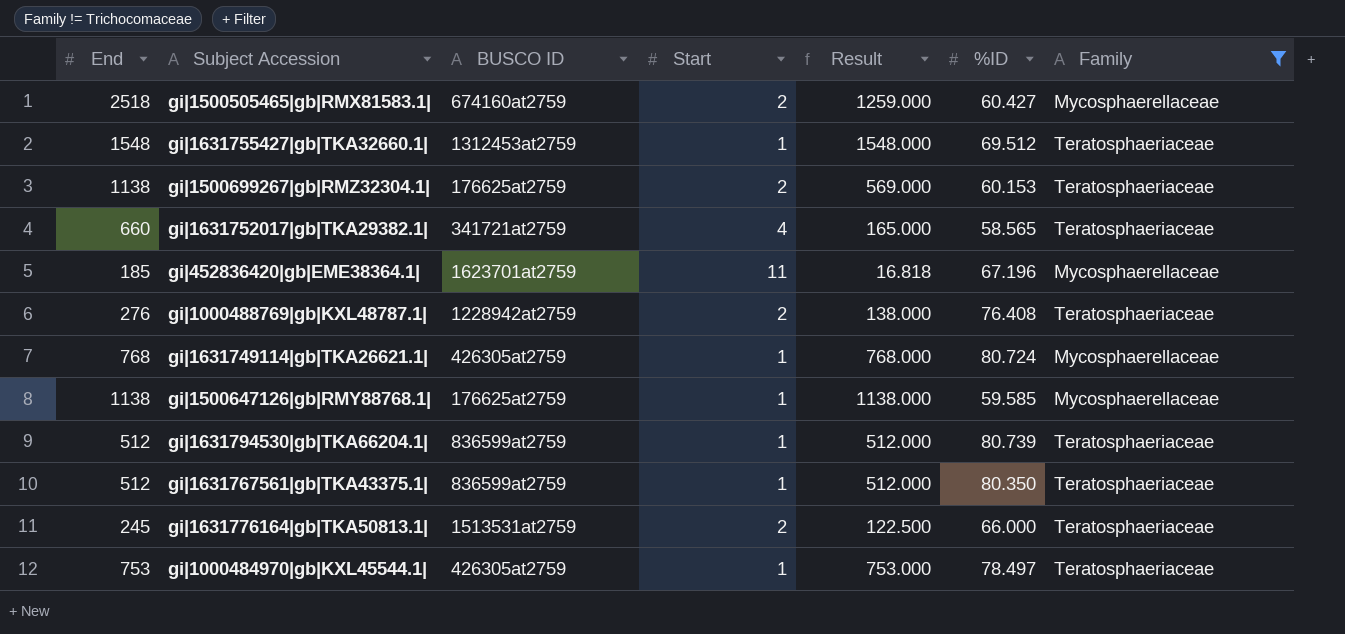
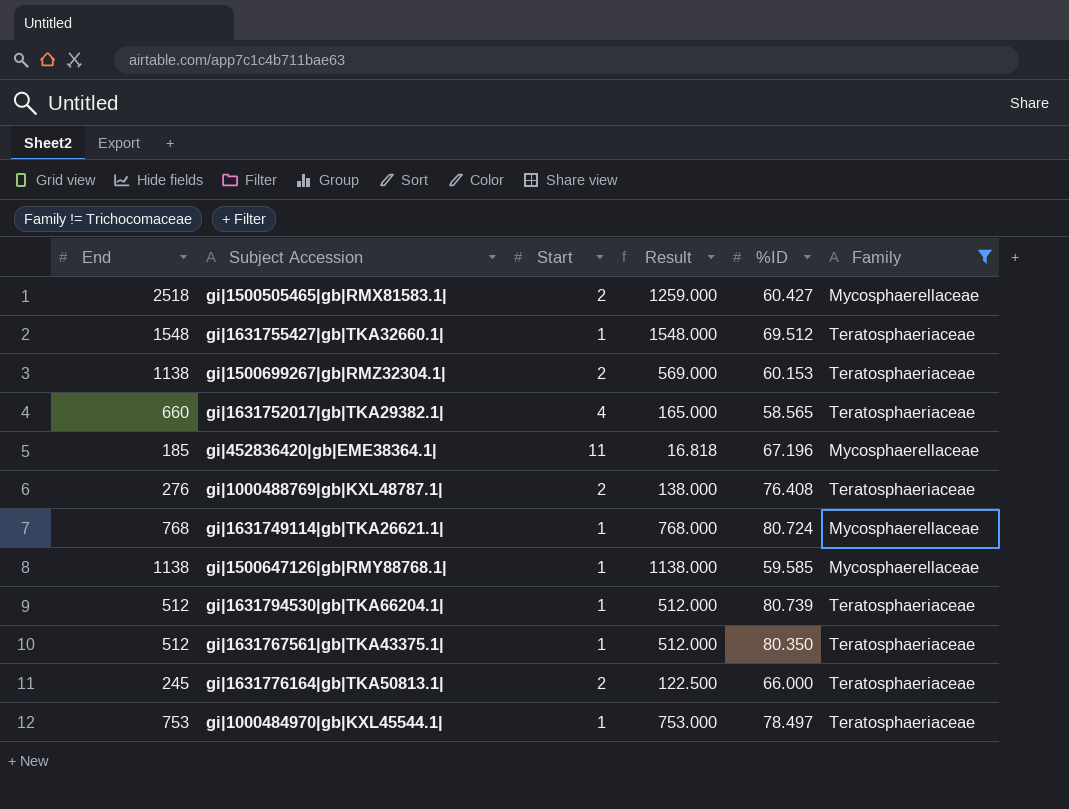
column BUSCO ID | position: 3 -> none

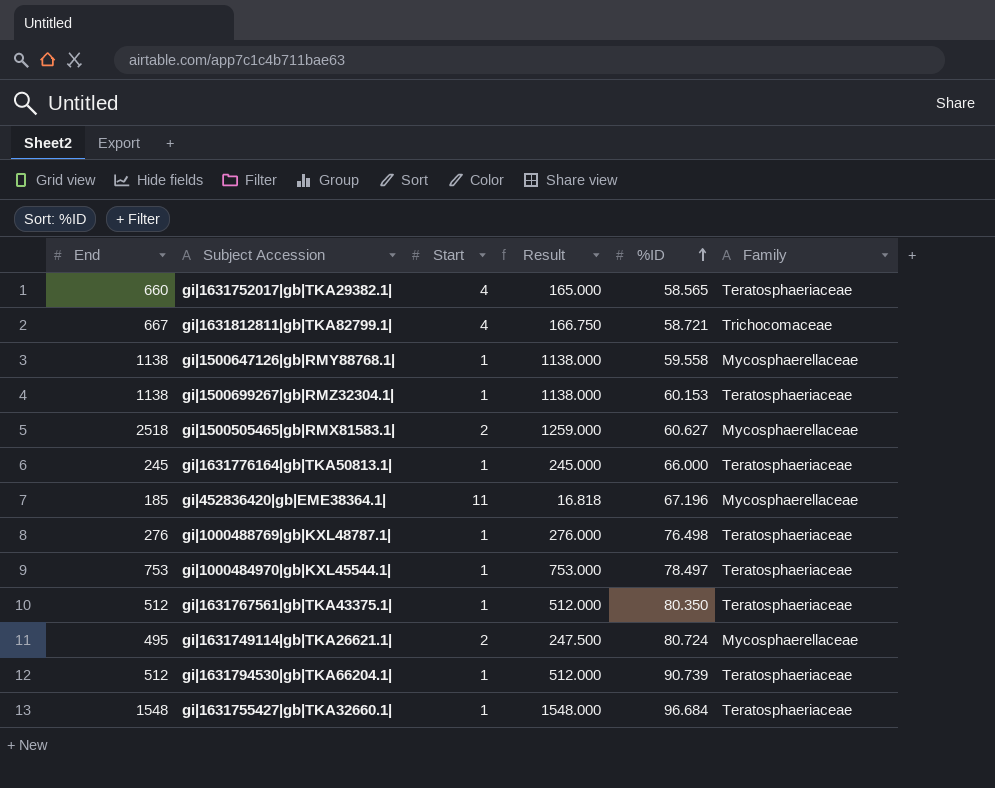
filter: Family != Trichocomaceae -> none
row order: none -> %ID ascending
gi|1500647126|gb|RMY88768.1| | %ID: 59.585 -> 59.558
gi|1500699267|gb|RMZ32304.1| | Start: 2 -> 1
gi|1500699267|gb|RMZ32304.1| | Result: 569.000 -> 1138.000
gi|1500505465|gb|RMX81583.1| | %ID: 60.427 -> 60.627
gi|1631776164|gb|TKA50813.1| | Start: 2 -> 1
gi|1631776164|gb|TKA50813.1| | Result: 122.500 -> 245.000
gi|1000488769|gb|KXL48787.1| | Start: 2 -> 1
gi|1000488769|gb|KXL48787.1| | Result: 138.000 -> 276.000
gi|1000488769|gb|KXL48787.1| | %ID: 76.408 -> 76.498
gi|1631749114|gb|TKA26621.1| | End: 768 -> 495
gi|1631749114|gb|TKA26621.1| | Start: 1 -> 2
gi|1631749114|gb|TKA26621.1| | Result: 768.000 -> 247.500
gi|1631794530|gb|TKA66204.1| | %ID: 80.739 -> 90.739
gi|1631755427|gb|TKA32660.1| | %ID: 69.512 -> 96.684

